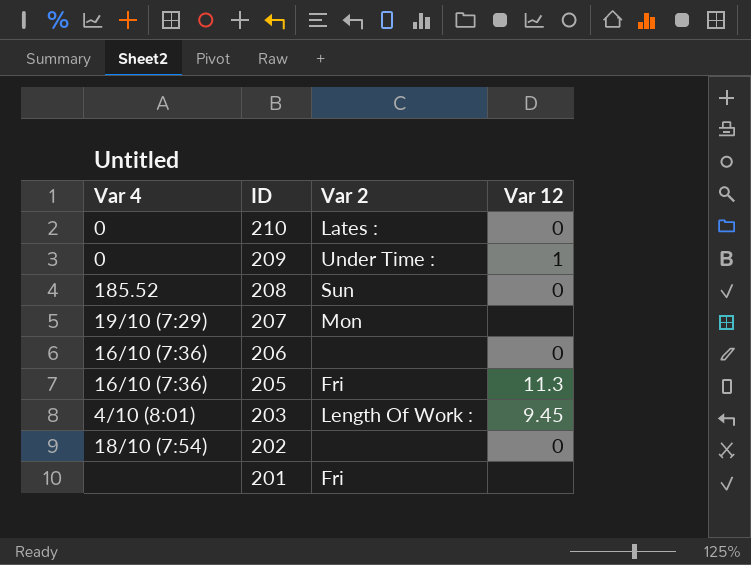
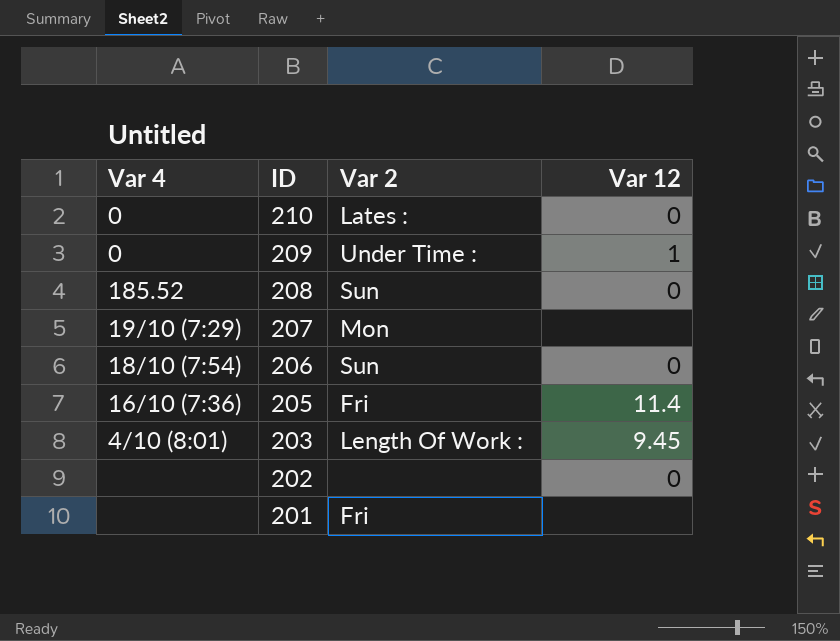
206 | Var 4: 16/10 (7:36) -> 18/10 (7:54)
206 | Var 2: none -> Sun
205 | Var 12: 11.3 -> 11.4
202 | Var 4: 18/10 (7:54) -> none

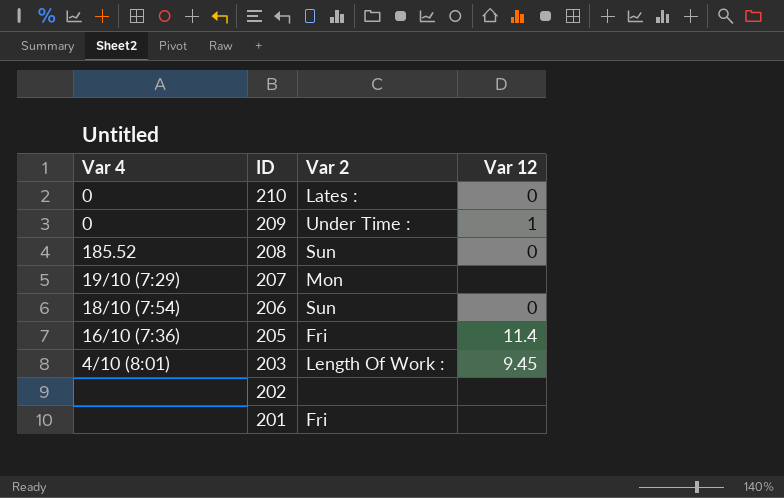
202 | Var 12: 0 -> none

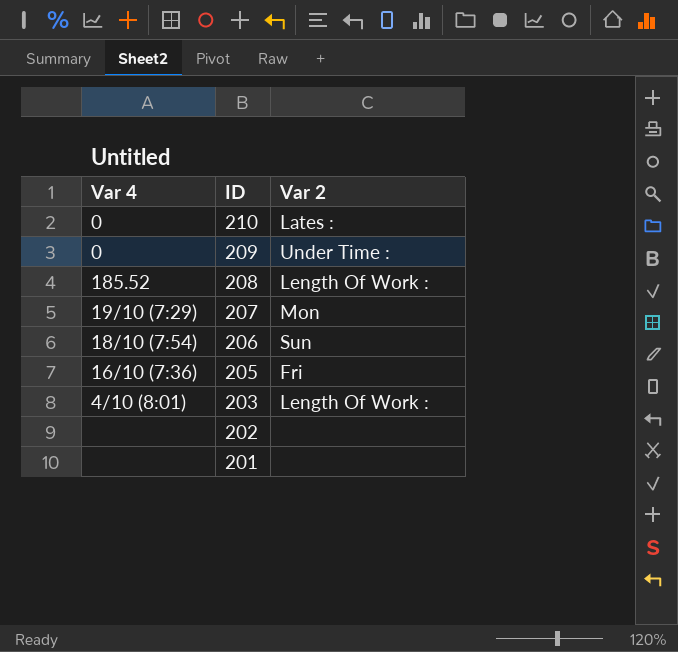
column Var 12 | position: 4 -> none
208 | Var 2: Sun -> Length Of Work :
201 | Var 2: Fri -> none

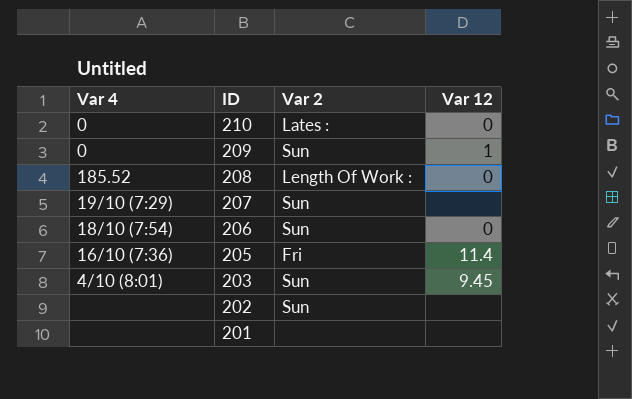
column Var 12 | position: none -> 4
209 | Var 2: Under Time : -> Sun
207 | Var 2: Mon -> Sun
203 | Var 2: Length Of Work : -> Sun
202 | Var 2: none -> Sun

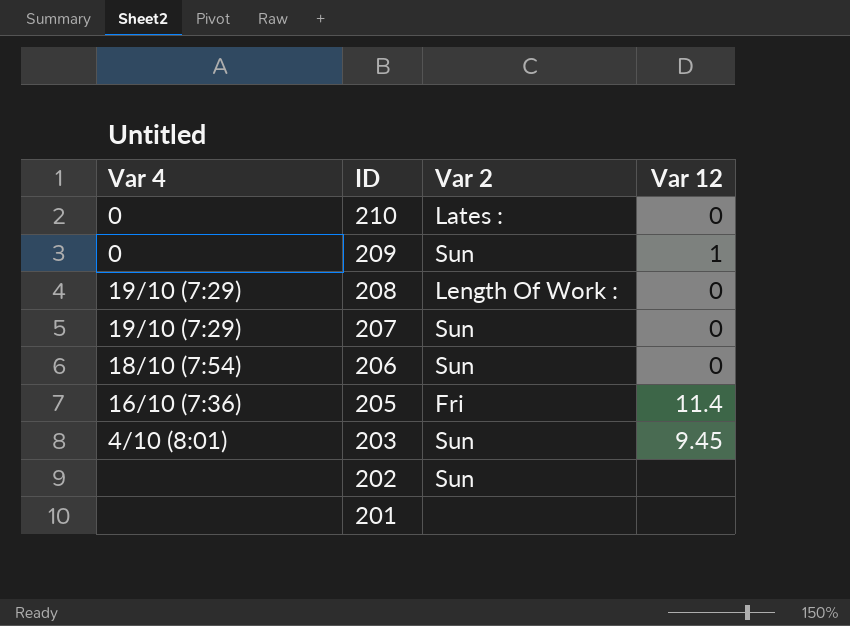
208 | Var 4: 185.52 -> 19/10 (7:29)
207 | Var 12: none -> 0

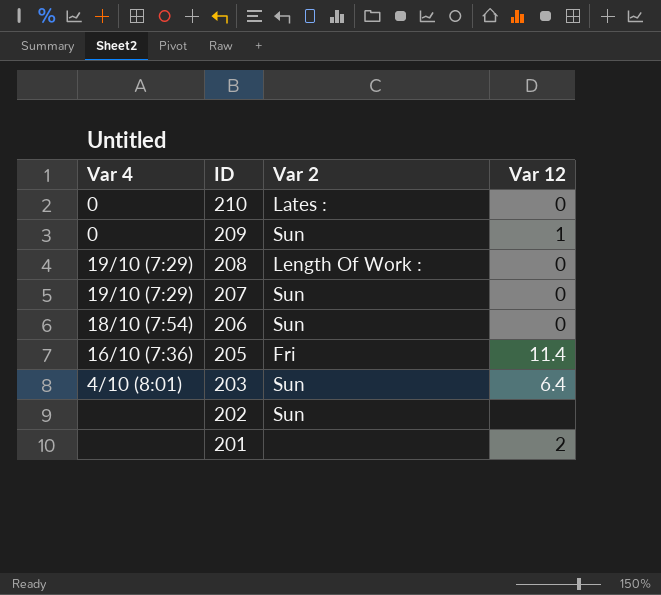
203 | Var 12: 9.45 -> 6.4
201 | Var 12: none -> 2

